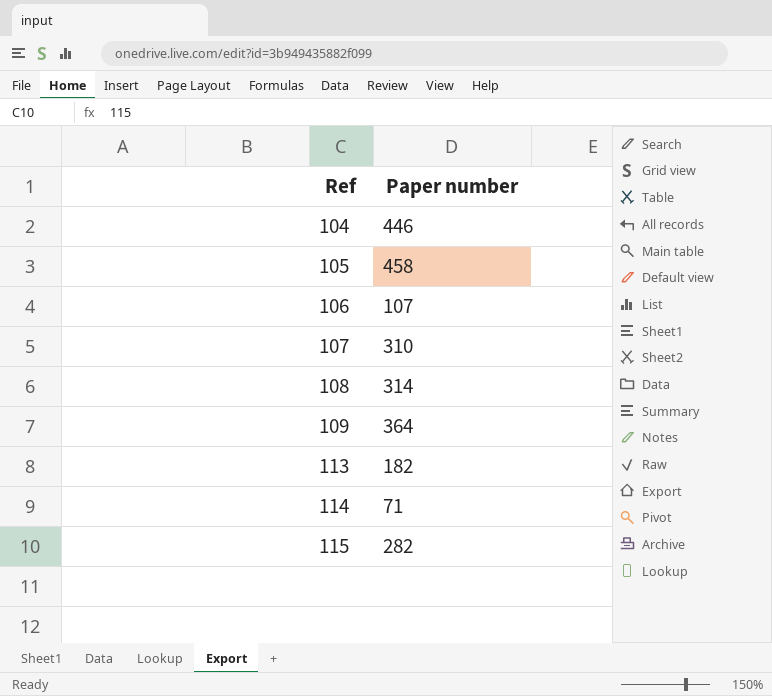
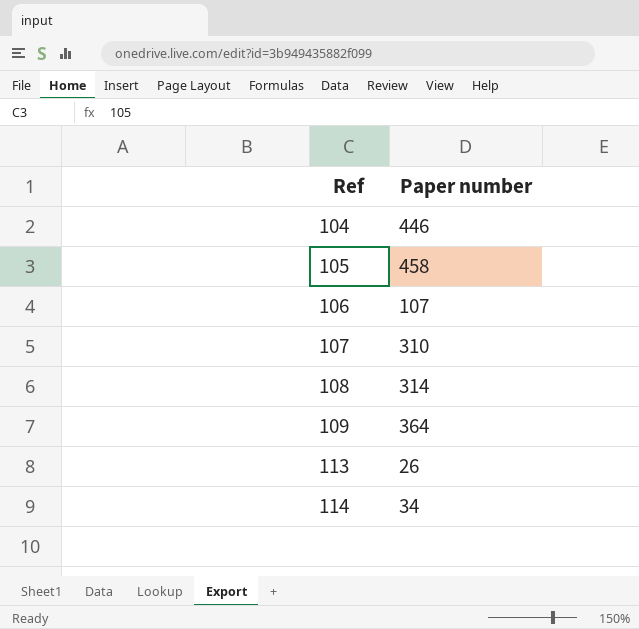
row 115: 282 -> none
113 | Paper number: 182 -> 26
114 | Paper number: 71 -> 34

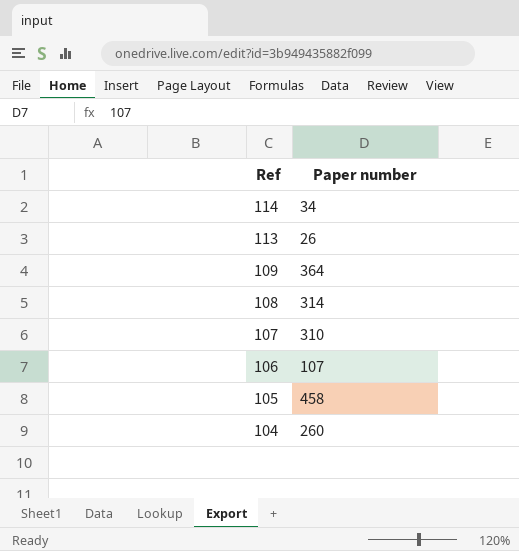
row order: Ref ascending -> Ref descending
104 | Paper number: 446 -> 260

